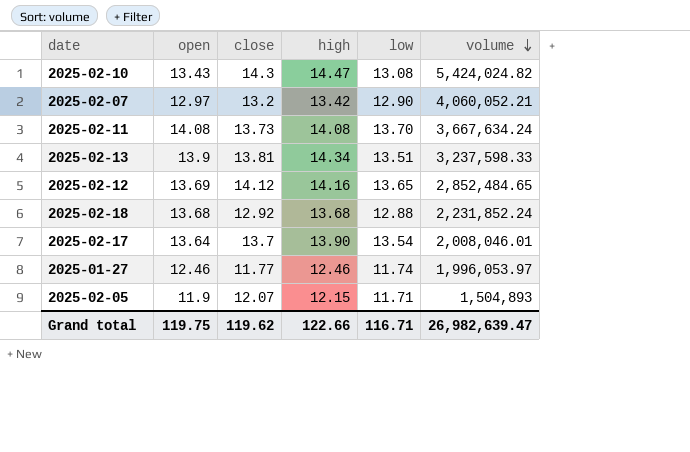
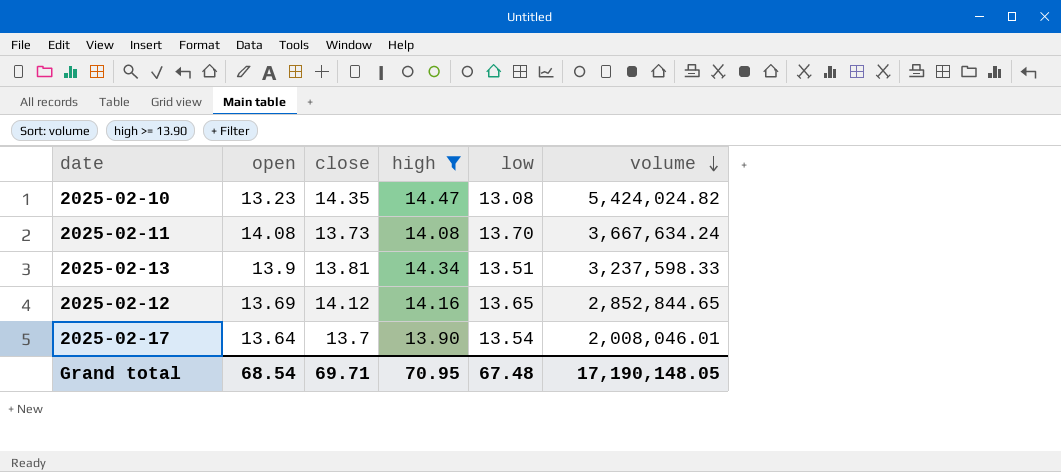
filter: none -> high >= 13.90
2025-02-10 | open: 13.43 -> 13.23
2025-02-10 | close: 14.3 -> 14.35
2025-02-12 | volume: 2,852,484.65 -> 2,852,844.65
Grand total | open: 119.75 -> 68.54
Grand total | close: 119.62 -> 69.71
Grand total | high: 122.66 -> 70.95
Grand total | low: 116.71 -> 67.48
Grand total | volume: 26,982,639.47 -> 17,190,148.05

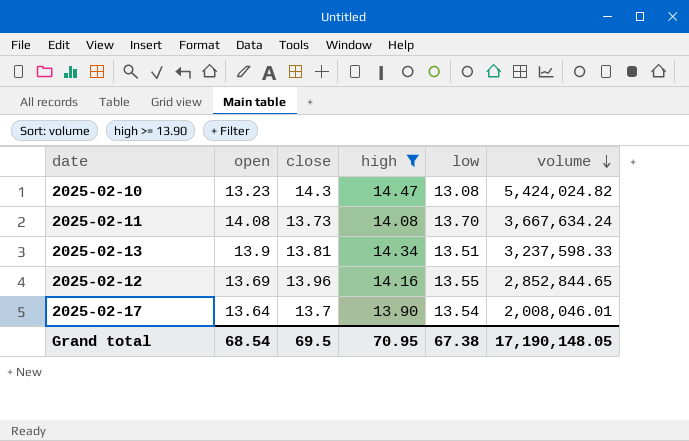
2025-02-10 | close: 14.35 -> 14.3
2025-02-12 | close: 14.12 -> 13.96
2025-02-12 | low: 13.65 -> 13.55
Grand total | close: 69.71 -> 69.5
Grand total | low: 67.48 -> 67.38

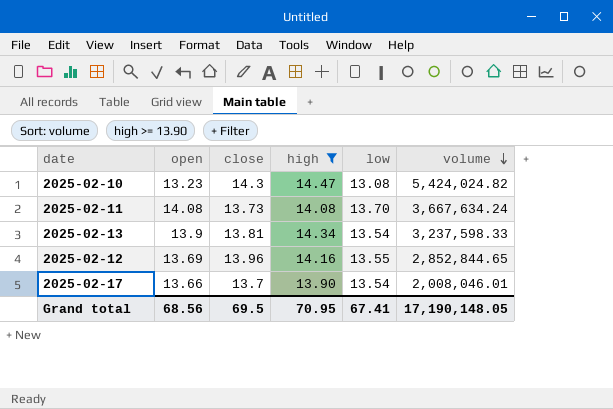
2025-02-13 | low: 13.51 -> 13.54
2025-02-17 | open: 13.64 -> 13.66
Grand total | open: 68.54 -> 68.56
Grand total | low: 67.38 -> 67.41

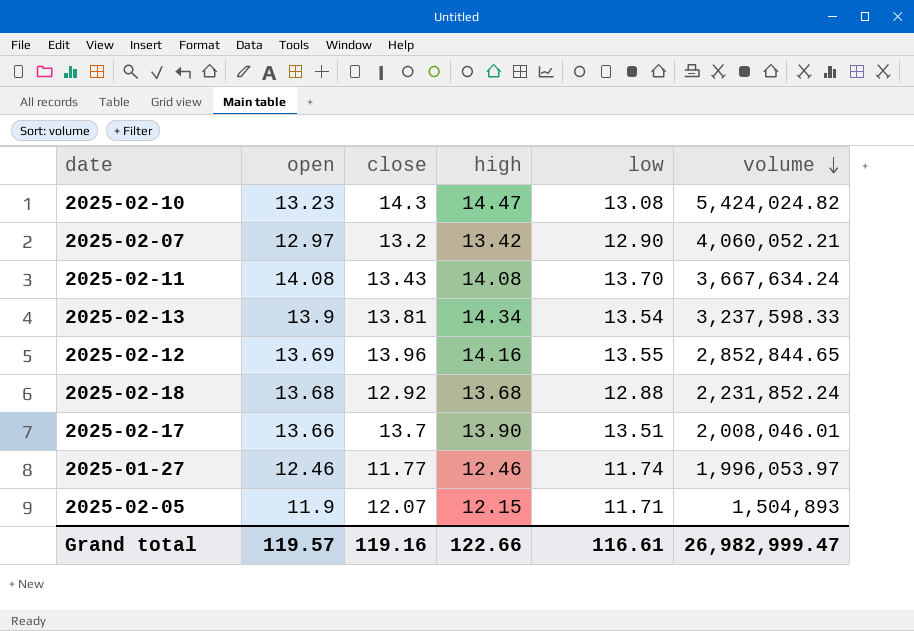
filter: high >= 13.90 -> none
2025-02-11 | close: 13.73 -> 13.43
2025-02-17 | low: 13.54 -> 13.51
Grand total | open: 68.56 -> 119.57
Grand total | close: 69.5 -> 119.16
Grand total | high: 70.95 -> 122.66
Grand total | low: 67.41 -> 116.61
Grand total | volume: 17,190,148.05 -> 26,982,999.47

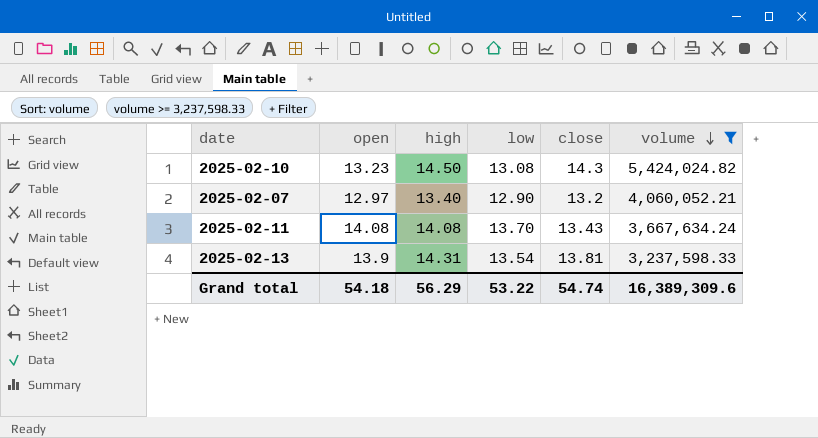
filter: none -> volume >= 3,237,598.33
column close | position: 3 -> 5
2025-02-10 | high: 14.47 -> 14.50
2025-02-07 | high: 13.42 -> 13.40
2025-02-13 | high: 14.34 -> 14.31
Grand total | open: 119.57 -> 54.18
Grand total | high: 122.66 -> 56.29
Grand total | low: 116.61 -> 53.22
Grand total | close: 119.16 -> 54.74
Grand total | volume: 26,982,999.47 -> 16,389,309.6

